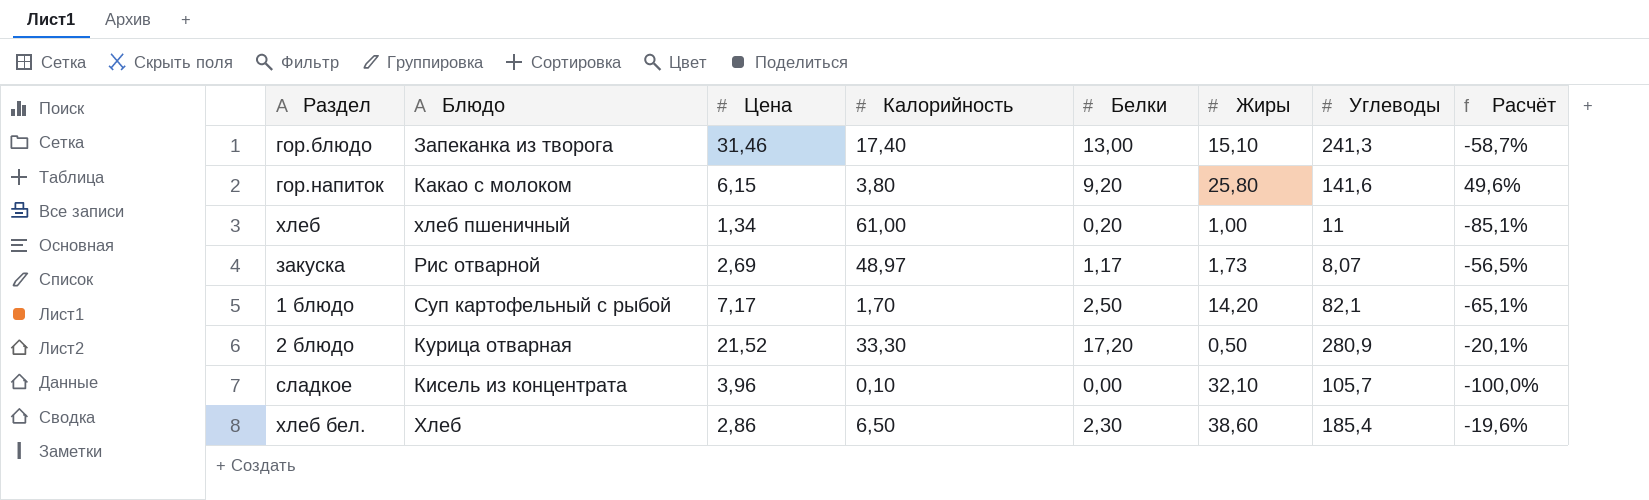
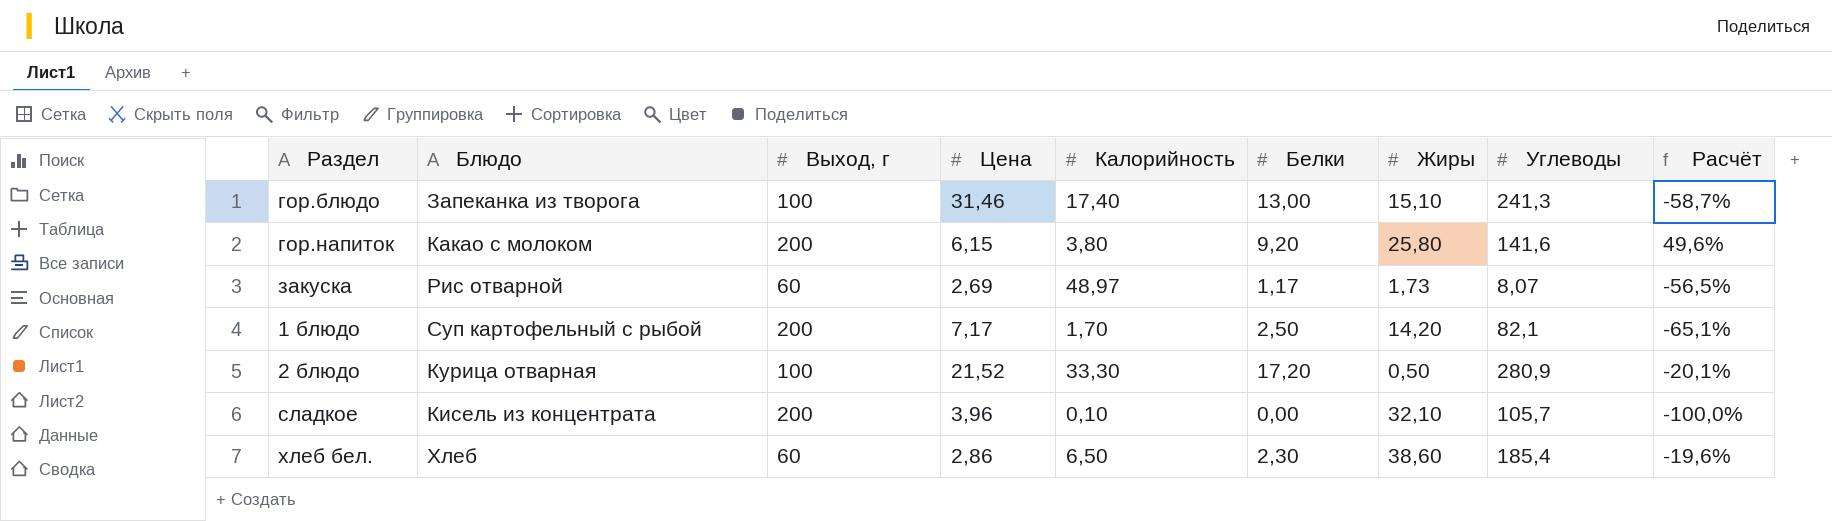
column Выход, г | position: none -> 3
row хлеб: хлеб пшеничный | 1,34 | 61,00 | 0,20 | 1,00 | 11 | -85,1% -> none

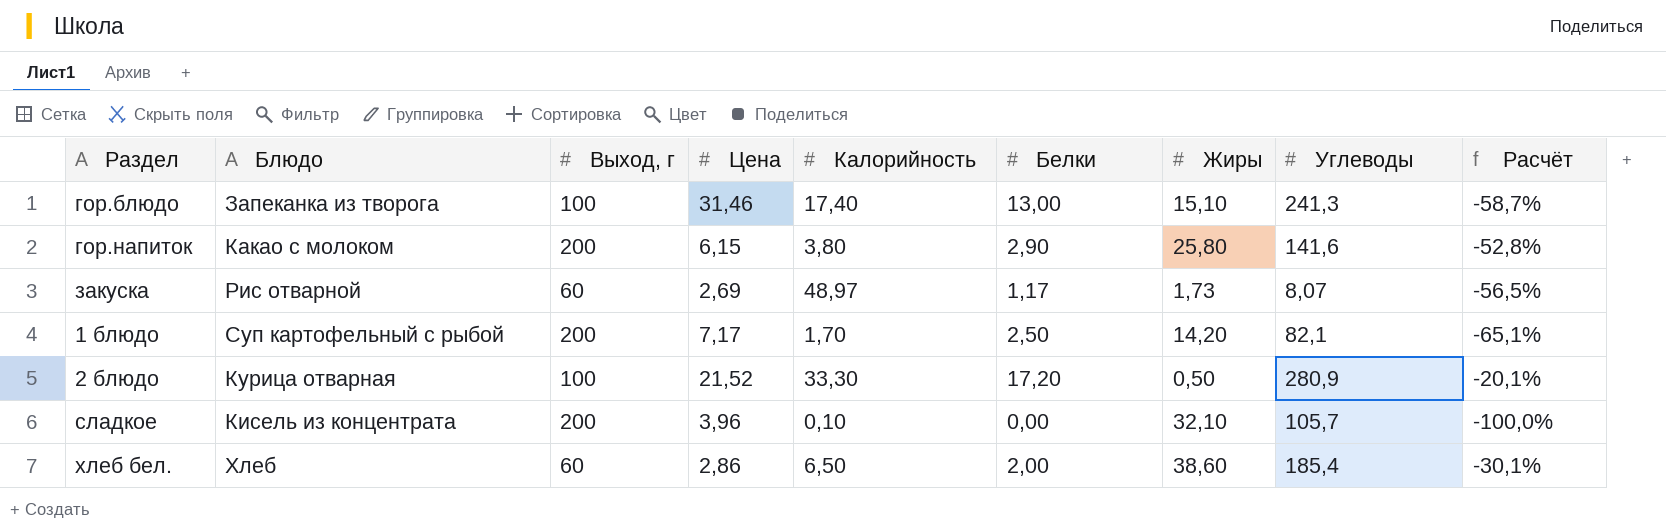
гор.напиток | Белки: 9,20 -> 2,90
гор.напиток | Расчёт: 49,6% -> -52,8%
хлеб бел. | Белки: 2,30 -> 2,00
хлеб бел. | Расчёт: -19,6% -> -30,1%

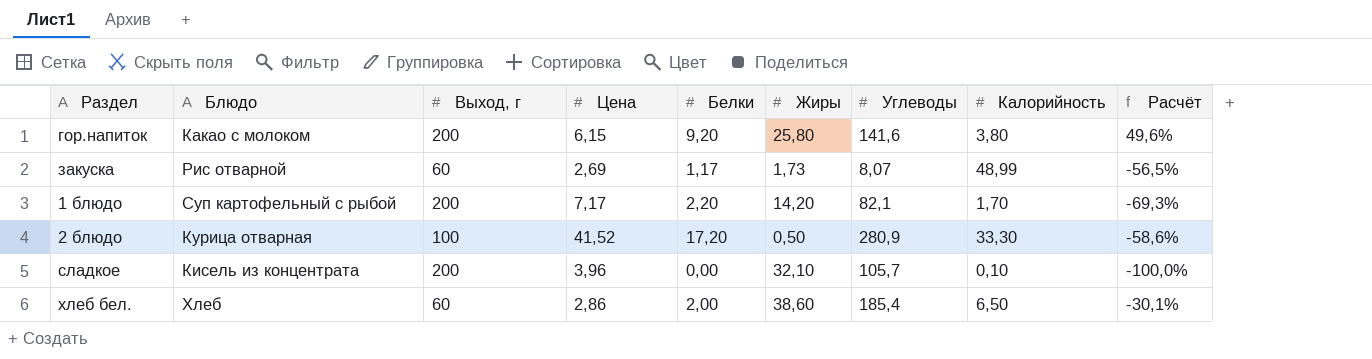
column Калорийность | position: 5 -> 8
row гор.блюдо: Запеканка из творога | 100 | 31,46 | 17,40 | 13,00 | 15,10 | 241,3 | -58,7% -> none
гор.напиток | Белки: 2,90 -> 9,20
гор.напиток | Расчёт: -52,8% -> 49,6%
закуска | Калорийность: 48,97 -> 48,99
1 блюдо | Белки: 2,50 -> 2,20
1 блюдо | Расчёт: -65,1% -> -69,3%
2 блюдо | Цена: 21,52 -> 41,52
2 блюдо | Расчёт: -20,1% -> -58,6%

